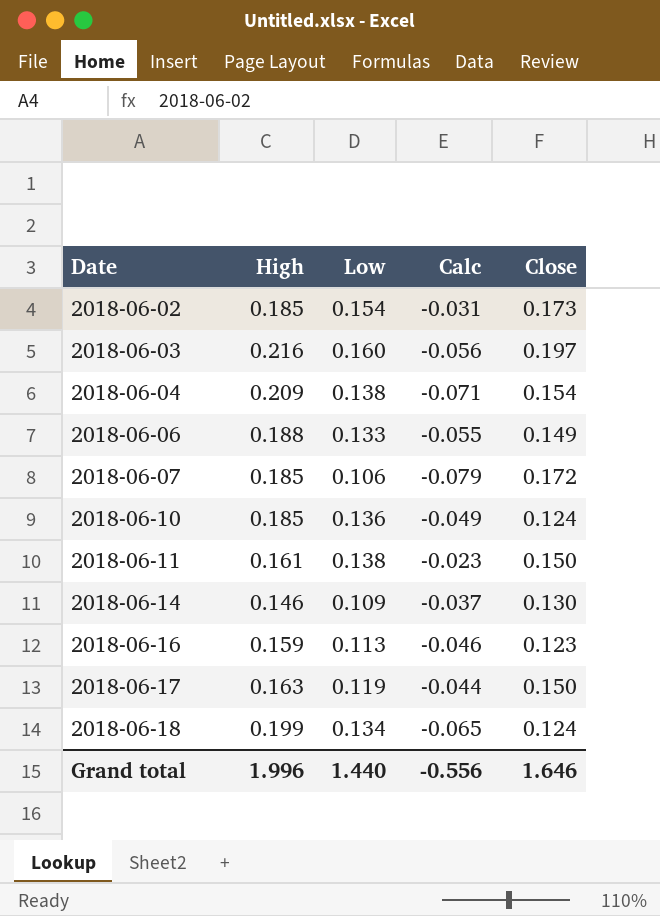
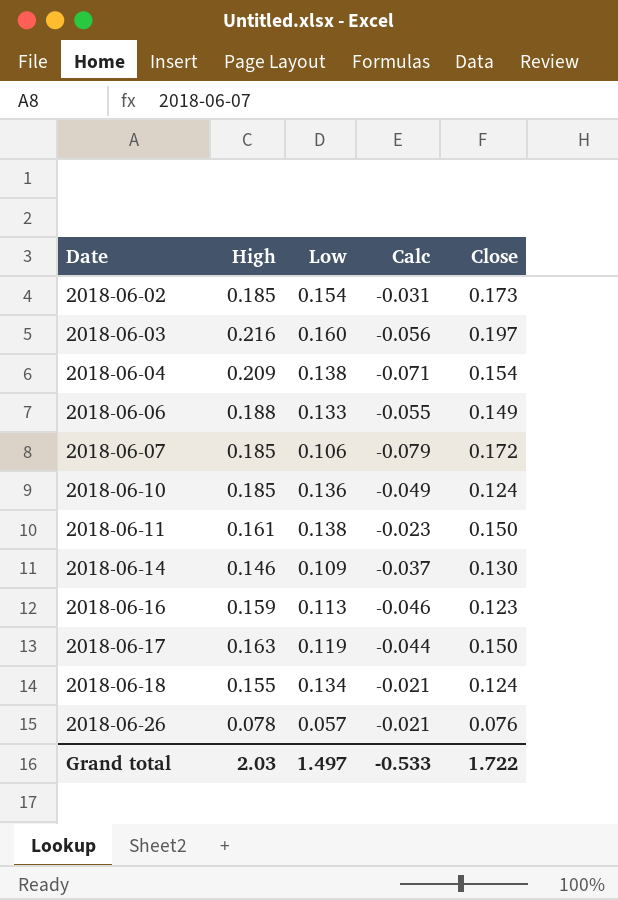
2018-06-18 | High: 0.199 -> 0.155
2018-06-18 | Calc: -0.065 -> -0.021
row 2018-06-26: none -> 0.078 | 0.057 | -0.021 | 0.076
Grand total | High: 1.996 -> 2.03
Grand total | Low: 1.440 -> 1.497
Grand total | Calc: -0.556 -> -0.533
Grand total | Close: 1.646 -> 1.722

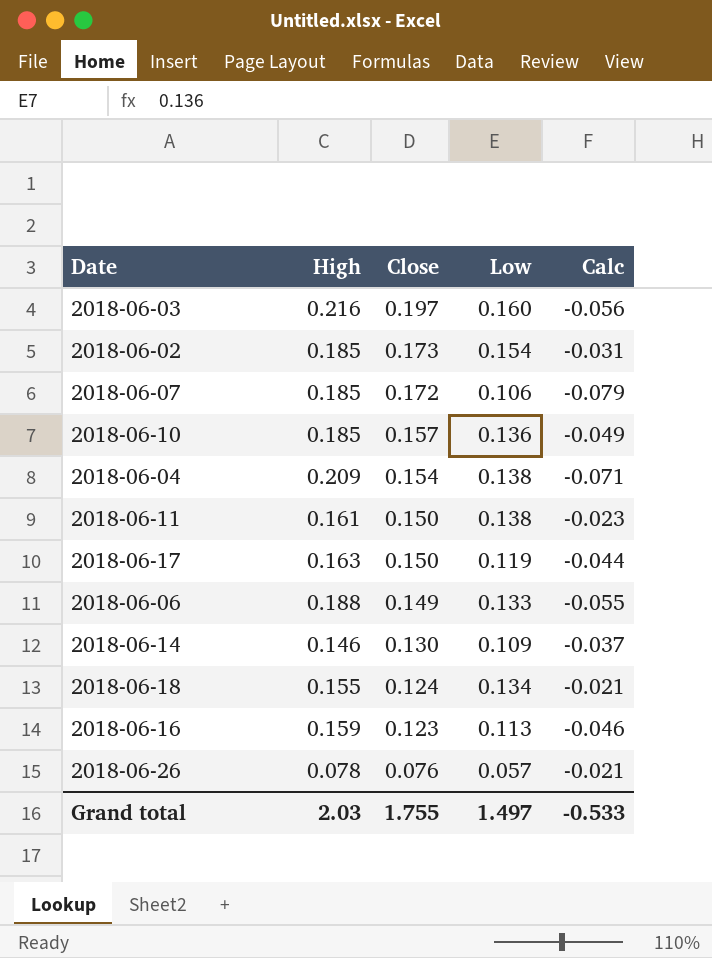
row order: Date ascending -> Close descending
column Close | position: 5 -> 3
2018-06-10 | Close: 0.124 -> 0.157
Grand total | Close: 1.722 -> 1.755

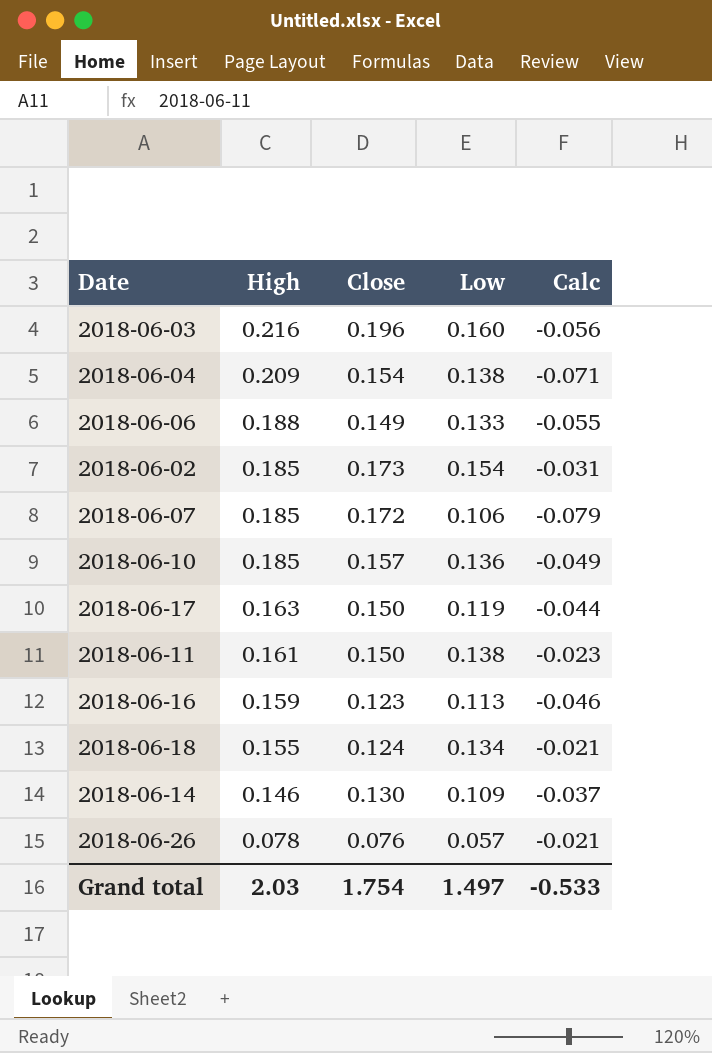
row order: Close descending -> High descending
2018-06-03 | Close: 0.197 -> 0.196
Grand total | Close: 1.755 -> 1.754

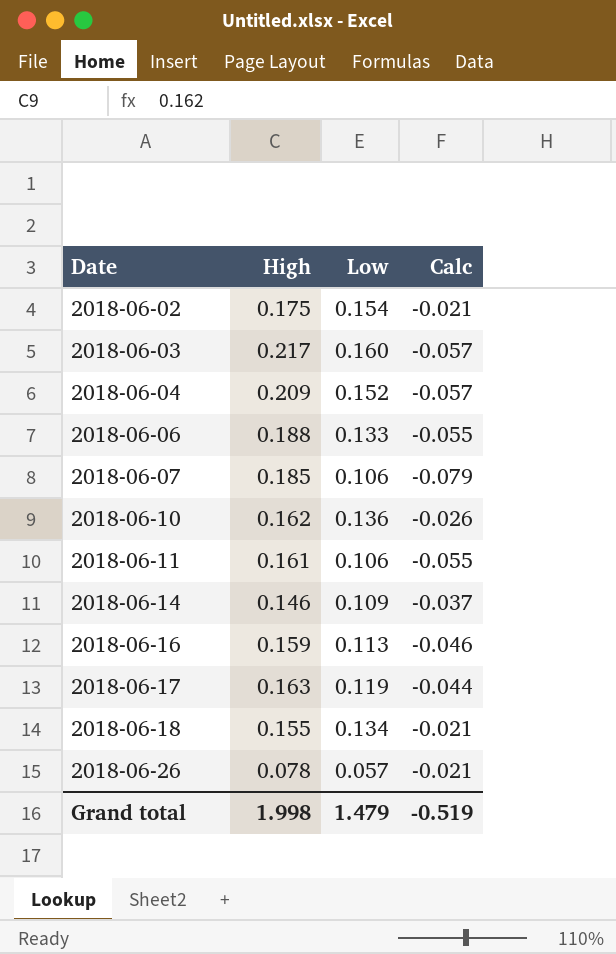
row order: High descending -> Date ascending
column Close | position: 3 -> none
2018-06-02 | High: 0.185 -> 0.175
2018-06-02 | Calc: -0.031 -> -0.021
2018-06-03 | High: 0.216 -> 0.217
2018-06-03 | Calc: -0.056 -> -0.057
2018-06-04 | Low: 0.138 -> 0.152
2018-06-04 | Calc: -0.071 -> -0.057
2018-06-10 | High: 0.185 -> 0.162
2018-06-10 | Calc: -0.049 -> -0.026
2018-06-11 | Low: 0.138 -> 0.106
2018-06-11 | Calc: -0.023 -> -0.055
Grand total | High: 2.03 -> 1.998
Grand total | Low: 1.497 -> 1.479
Grand total | Calc: -0.533 -> -0.519

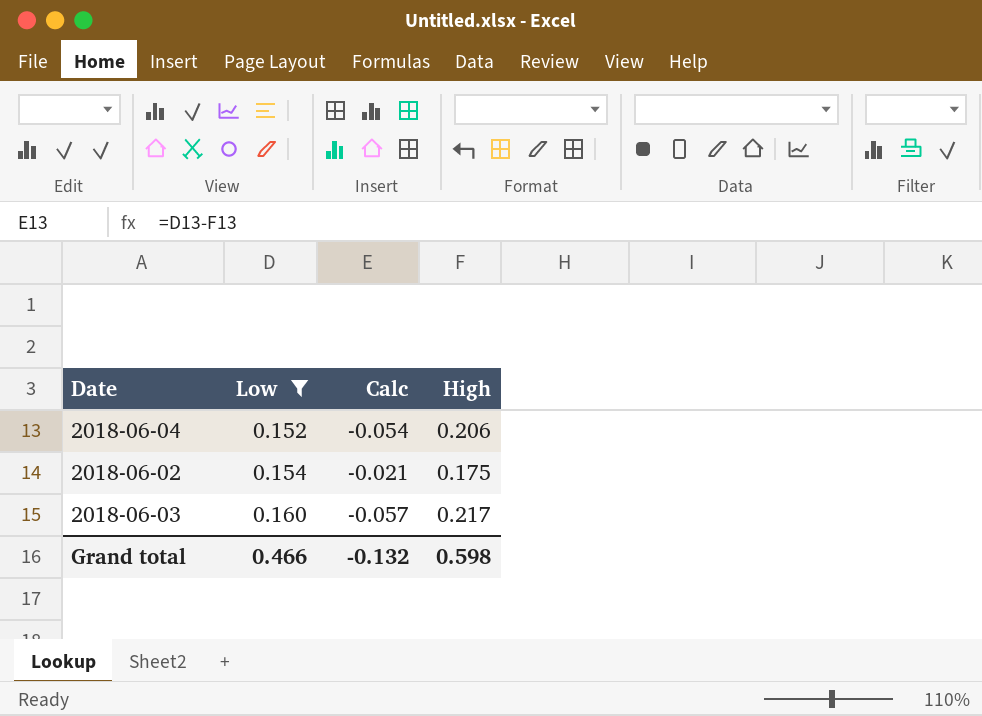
filter: none -> Low >= 0.152
row order: Date ascending -> Low ascending
column High | position: 2 -> 4
2018-06-04 | Calc: -0.057 -> -0.054
2018-06-04 | High: 0.209 -> 0.206
Grand total | Low: 1.479 -> 0.466
Grand total | Calc: -0.519 -> -0.132
Grand total | High: 1.998 -> 0.598

